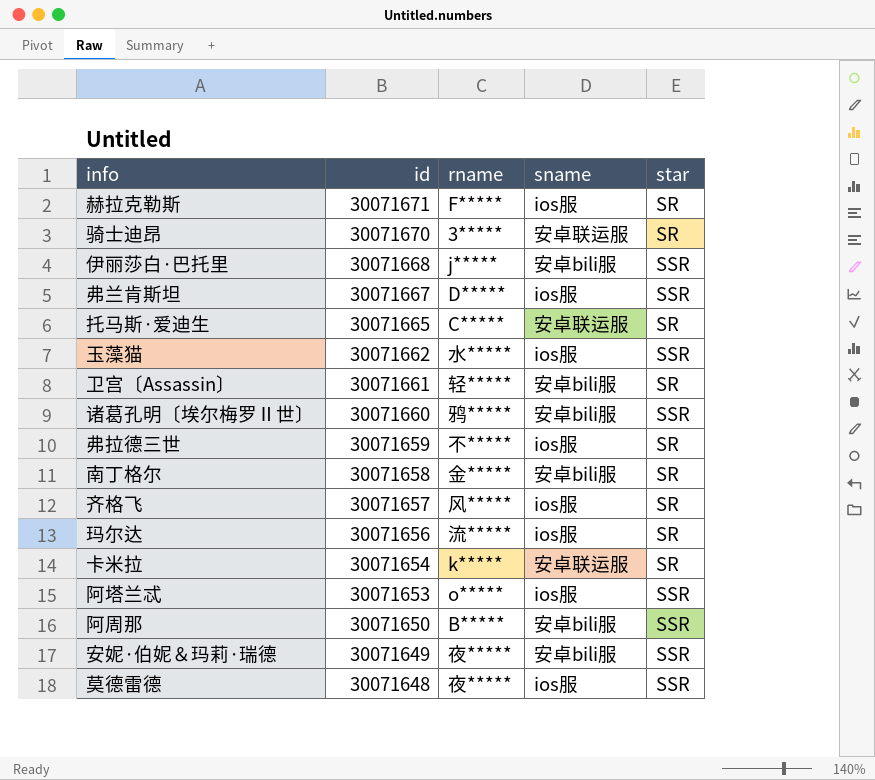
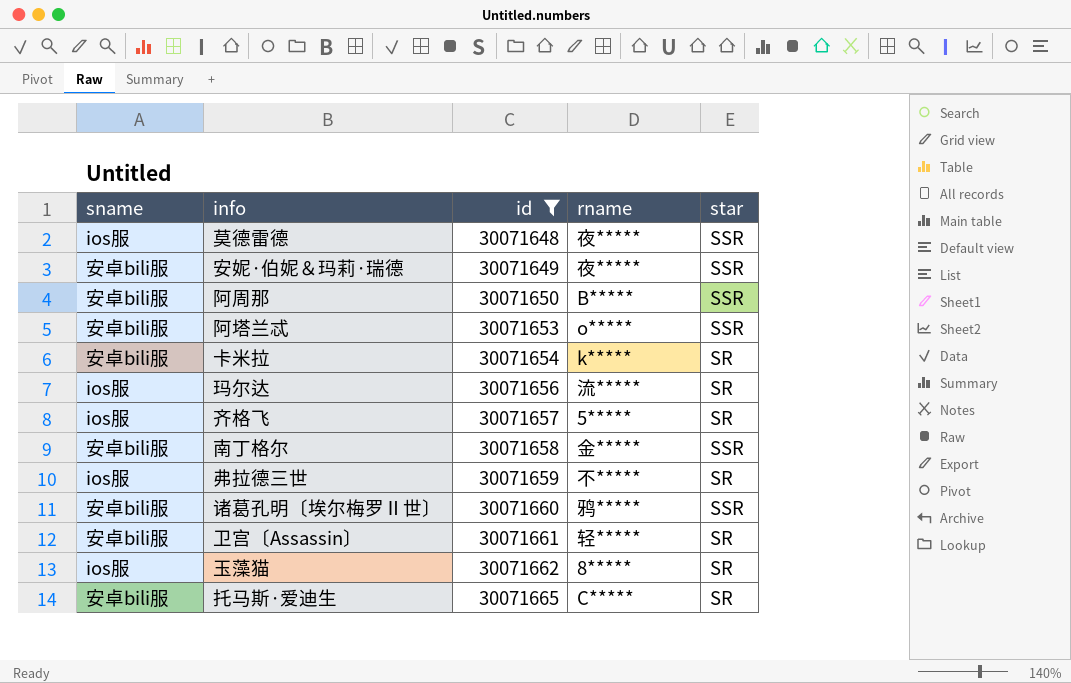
filter: none -> id <= 30071665
row order: id descending -> id ascending
column sname | position: 4 -> 1
阿塔兰忒 | sname: ios服 -> 安卓bili服
卡米拉 | sname: 安卓联运服 -> 安卓bili服
齐格飞 | rname: 风***** -> 5*****
南丁格尔 | star: SR -> SSR
玉藻猫 | rname: 水***** -> 8*****
玉藻猫 | star: SSR -> SR
托马斯·爱迪生 | sname: 安卓联运服 -> 安卓bili服

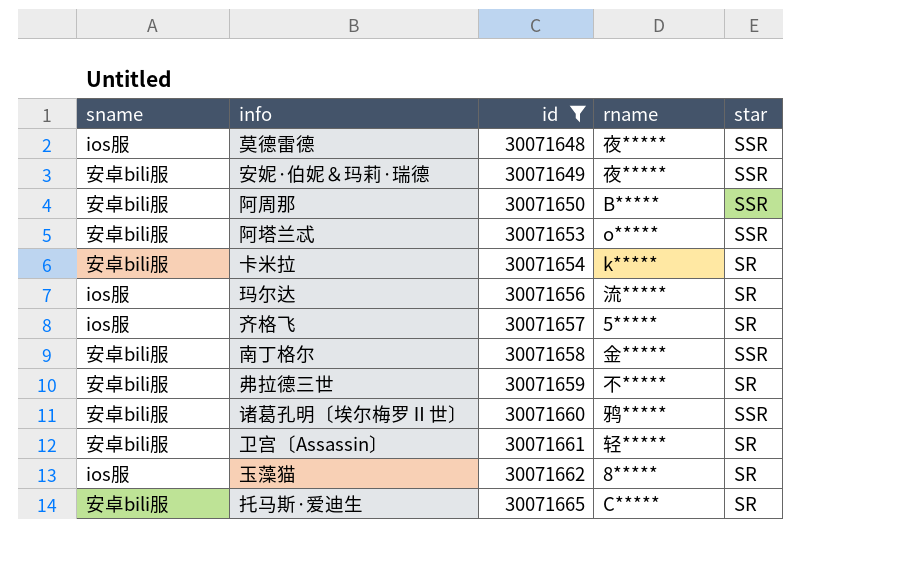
弗拉德三世 | sname: ios服 -> 安卓bili服

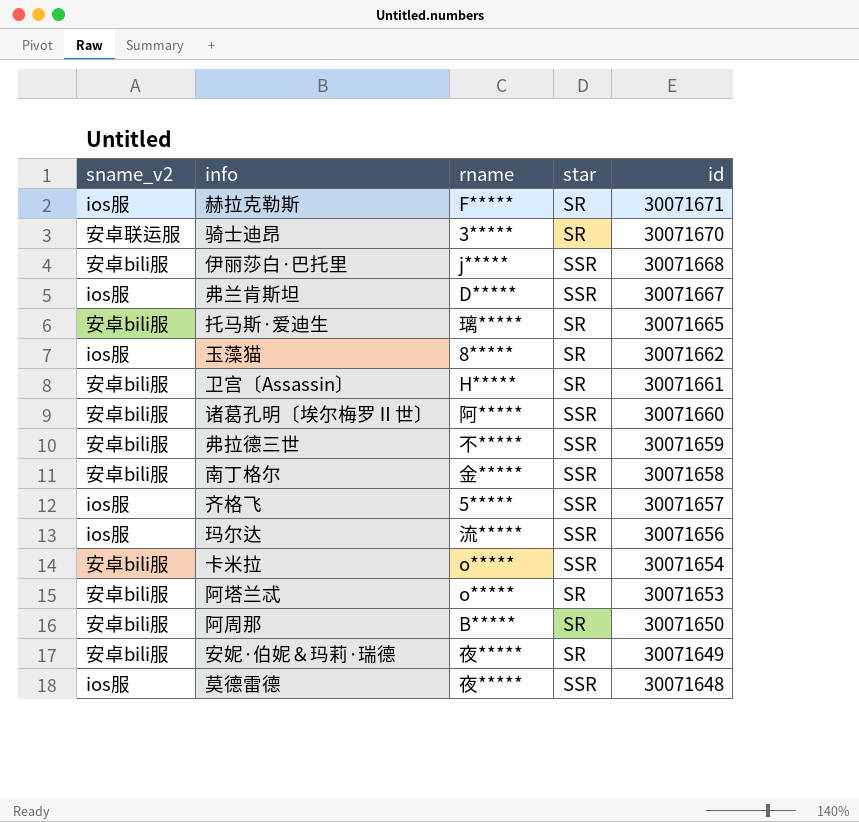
filter: id <= 30071665 -> none
row order: id ascending -> id descending
column name: sname -> sname_v2
column id | position: 3 -> 5
托马斯·爱迪生 | rname: C***** -> 璃*****
卫宫〔Assassin〕 | rname: 轻***** -> H*****
诸葛孔明〔埃尔梅罗Ⅱ世〕 | rname: 鸦***** -> 阿*****
弗拉德三世 | star: SR -> SSR
齐格飞 | star: SR -> SSR
玛尔达 | star: SR -> SSR
卡米拉 | rname: k***** -> o*****
卡米拉 | star: SR -> SSR
阿塔兰忒 | star: SSR -> SR
阿周那 | star: SSR -> SR
安妮·伯妮＆玛莉·瑞德 | star: SSR -> SR

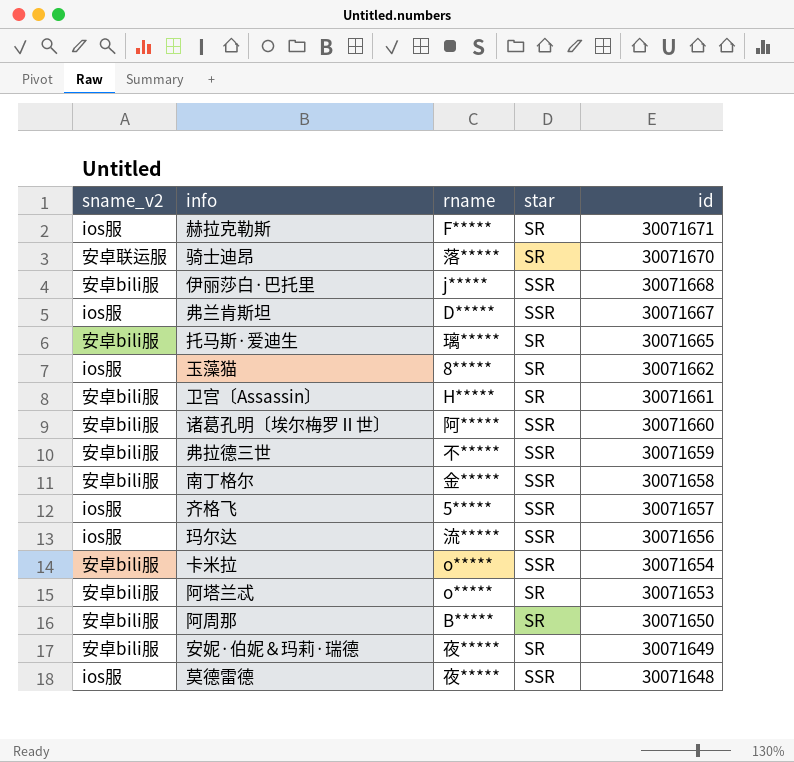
骑士迪昂 | rname: 3***** -> 落*****

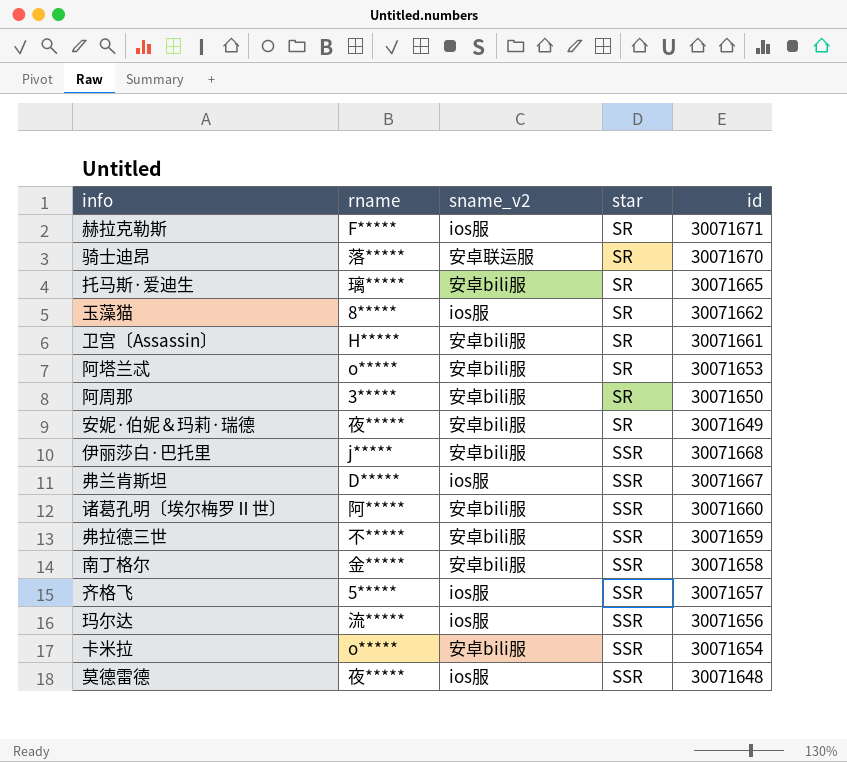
row order: id descending -> star ascending
column sname_v2 | position: 1 -> 3
阿周那 | rname: B***** -> 3*****

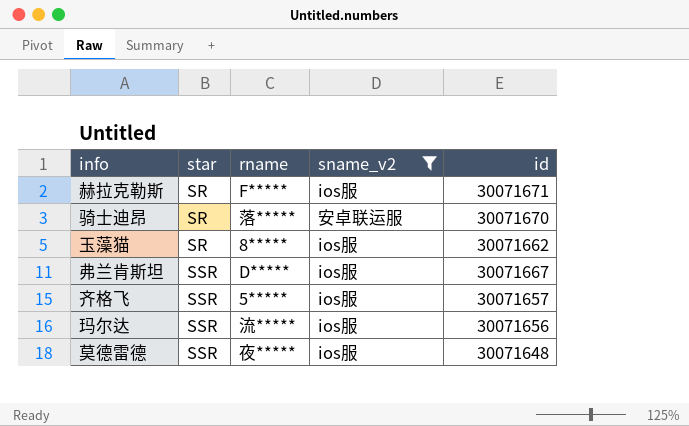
filter: none -> sname_v2 != 安卓bili服
column star | position: 4 -> 2

